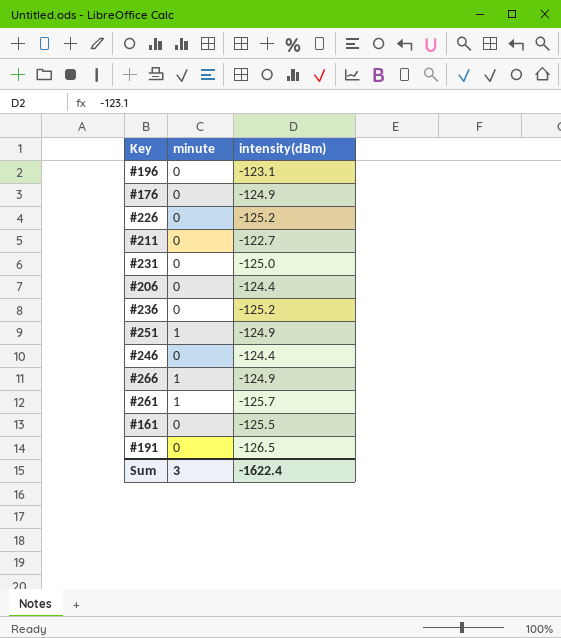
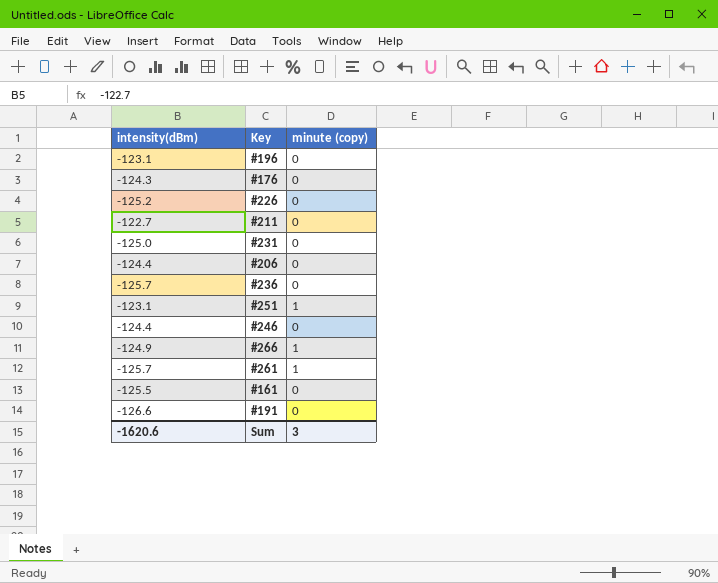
column intensity(dBm) | position: 3 -> 1
column name: minute -> minute (copy)
#176 | intensity(dBm): -124.9 -> -124.3
#236 | intensity(dBm): -125.2 -> -125.7
#251 | intensity(dBm): -124.9 -> -123.1
#191 | intensity(dBm): -126.5 -> -126.6
Sum | intensity(dBm): -1622.4 -> -1620.6

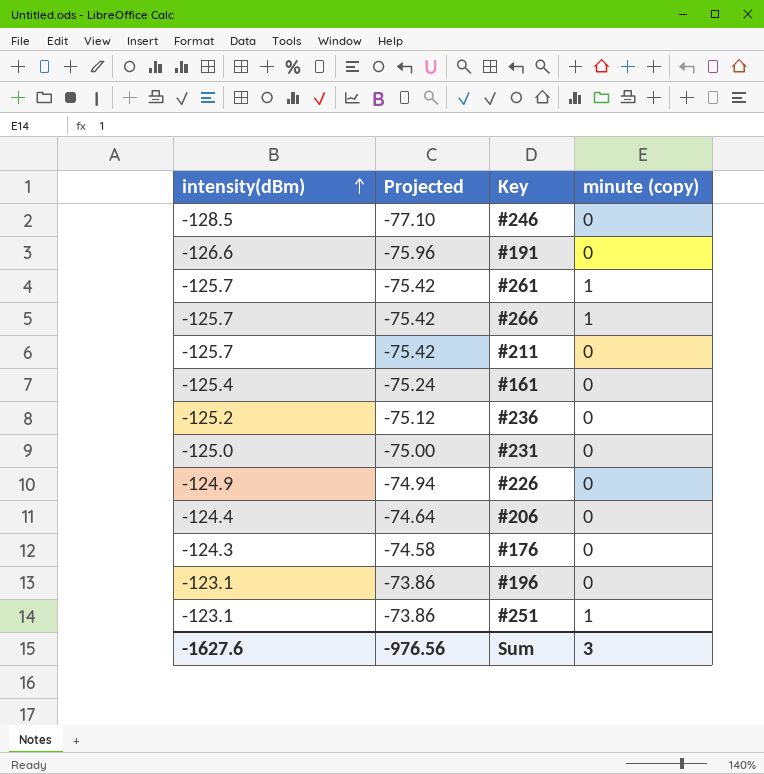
row order: none -> intensity(dBm) ascending
column Projected | formula: none -> [intensity(dBm)] * 0.6
#246 | intensity(dBm): -124.4 -> -128.5
#266 | intensity(dBm): -124.9 -> -125.7
#211 | intensity(dBm): -122.7 -> -125.7
#161 | intensity(dBm): -125.5 -> -125.4
#236 | intensity(dBm): -125.7 -> -125.2
#226 | intensity(dBm): -125.2 -> -124.9
Sum | intensity(dBm): -1620.6 -> -1627.6

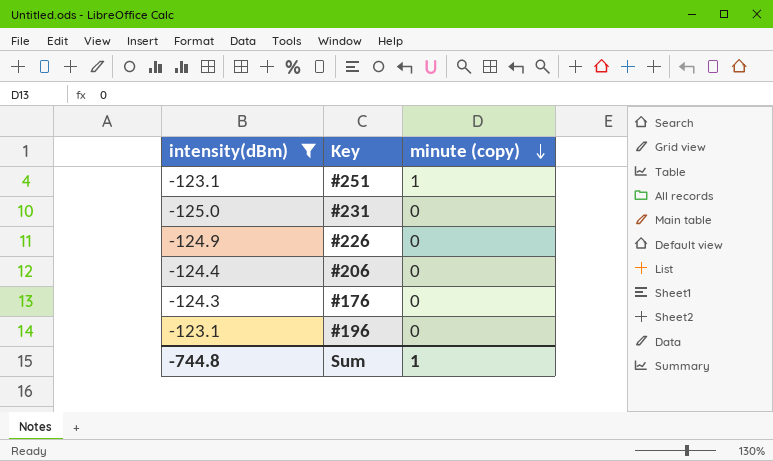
filter: none -> intensity(dBm) >= -125.0
row order: intensity(dBm) ascending -> minute (copy) descending
column Projected | formula: [intensity(dBm)] * 0.6 -> none
Sum | intensity(dBm): -1627.6 -> -744.8
Sum | minute (copy): 3 -> 1

